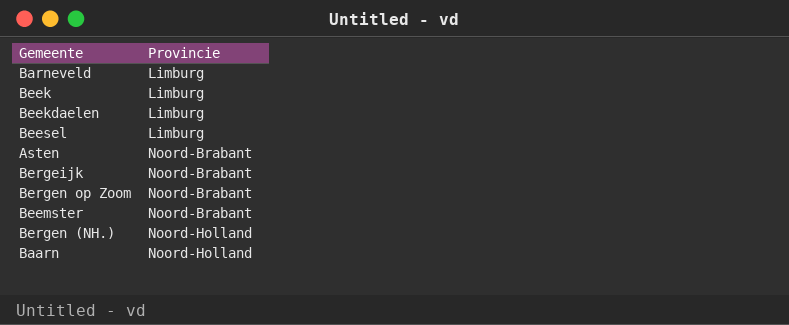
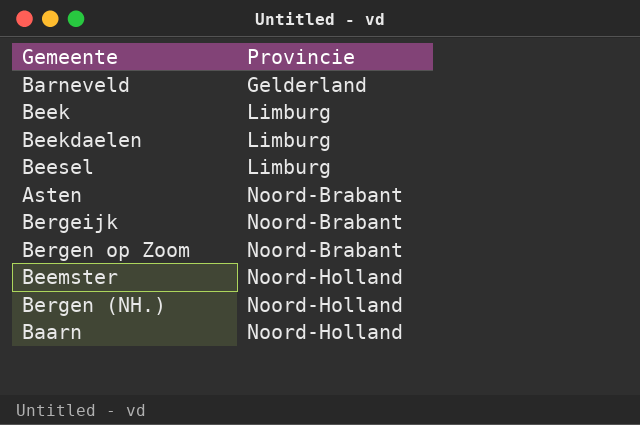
Barneveld | Provincie: Limburg -> Gelderland
Beemster | Provincie: Noord-Brabant -> Noord-Holland

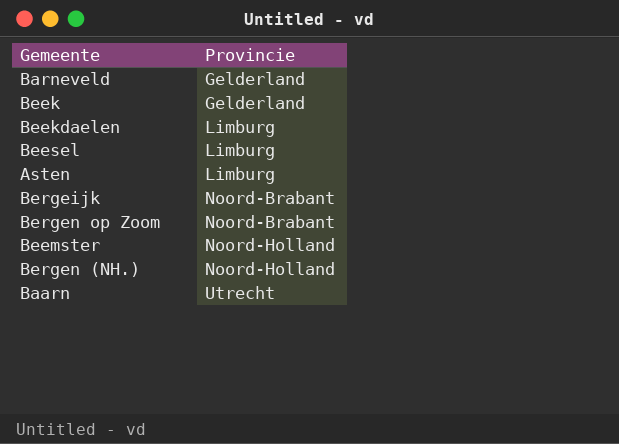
Beek | Provincie: Limburg -> Gelderland
Asten | Provincie: Noord-Brabant -> Limburg
Baarn | Provincie: Noord-Holland -> Utrecht

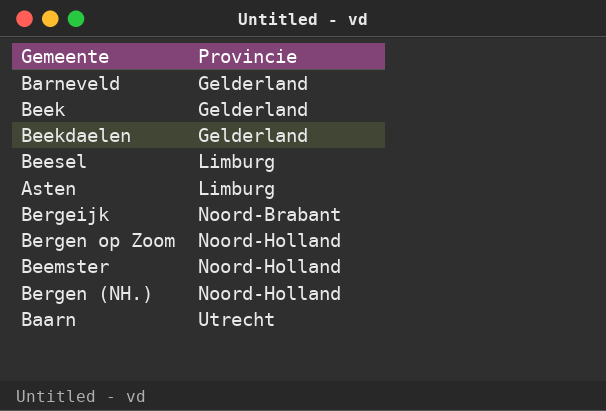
Beekdaelen | Provincie: Limburg -> Gelderland
Bergen op Zoom | Provincie: Noord-Brabant -> Noord-Holland

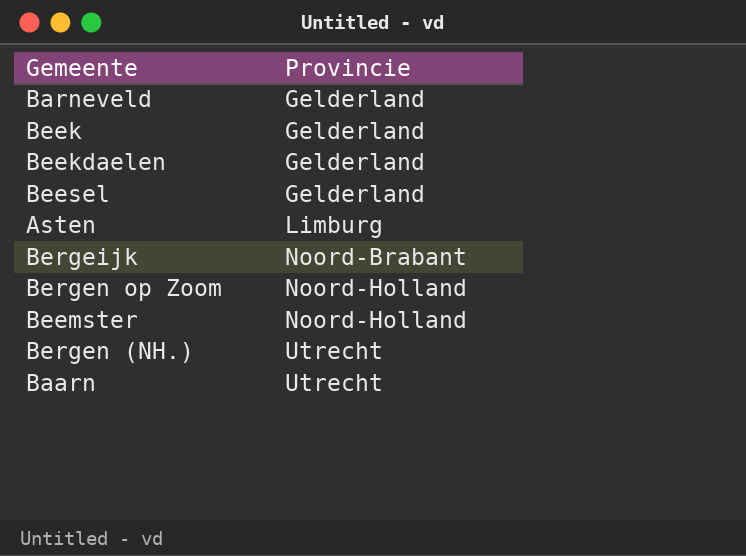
Beesel | Provincie: Limburg -> Gelderland
Bergen (NH.) | Provincie: Noord-Holland -> Utrecht

